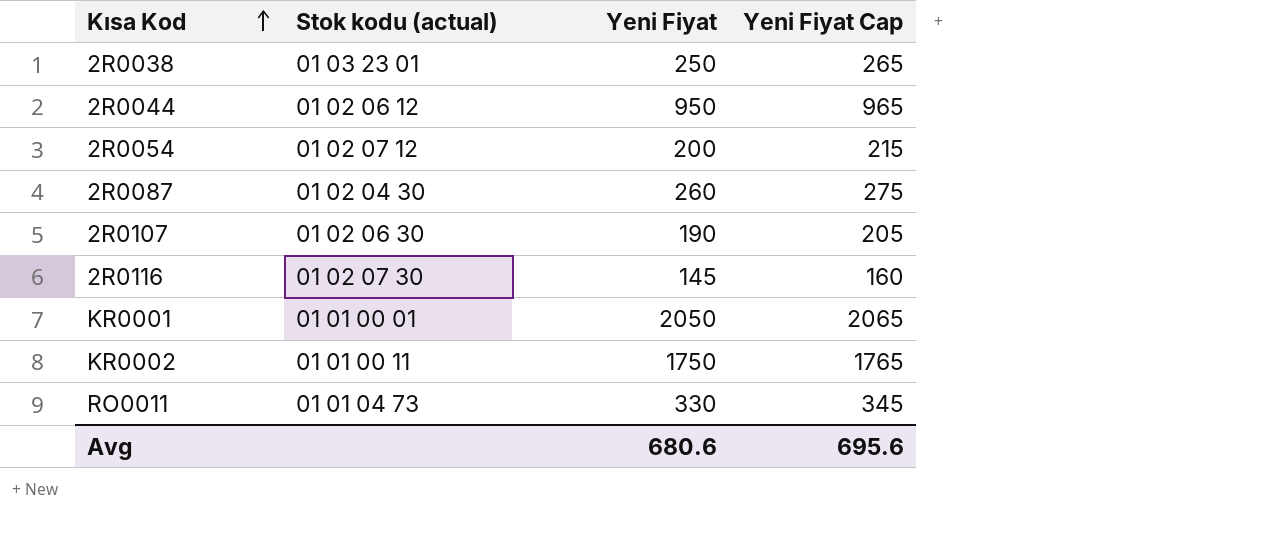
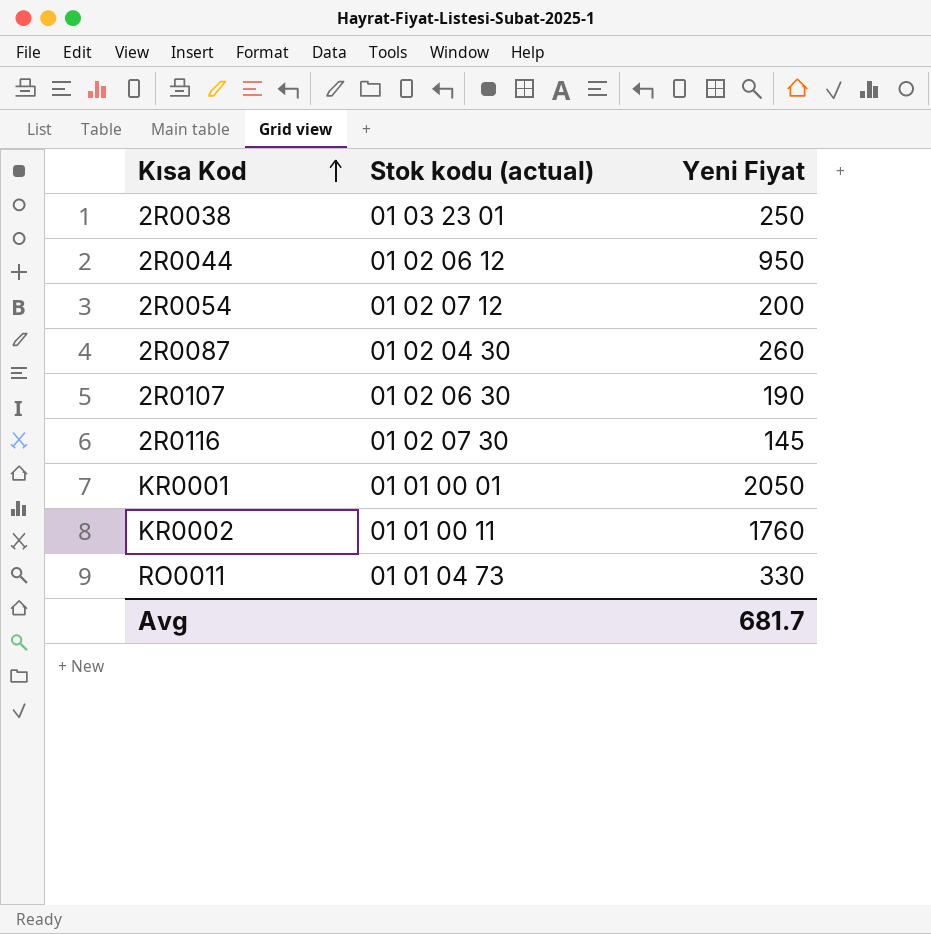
column Yeni Fiyat Cap | formula: [Yeni Fiyat] + 15 -> none
KR0002 | Yeni Fiyat: 1750 -> 1760
Avg | Yeni Fiyat: 680.6 -> 681.7

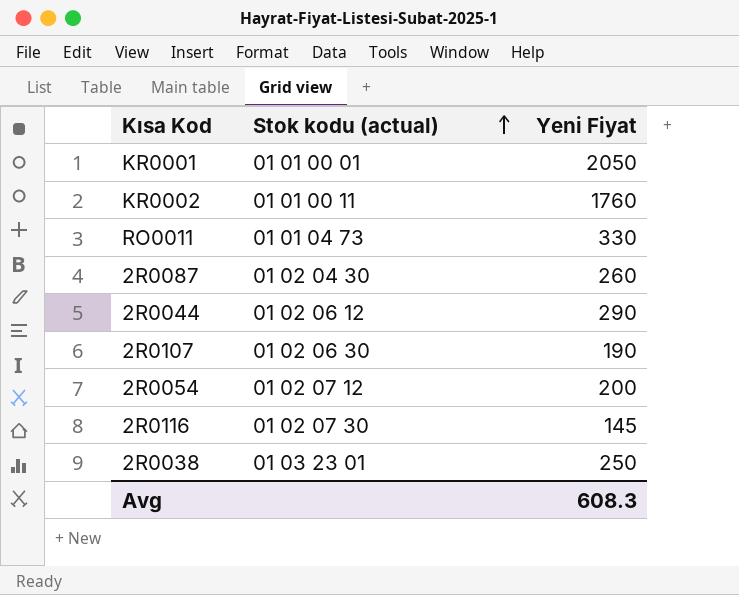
row order: Kısa Kod ascending -> Stok kodu (actual) ascending
2R0044 | Yeni Fiyat: 950 -> 290
Avg | Yeni Fiyat: 681.7 -> 608.3

